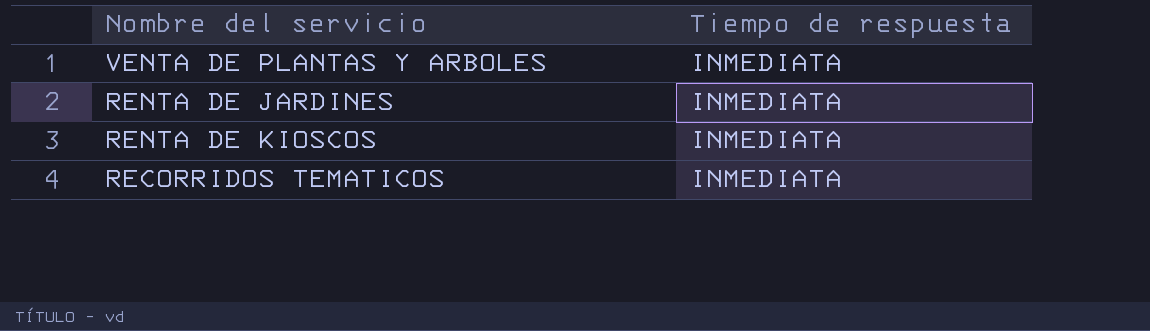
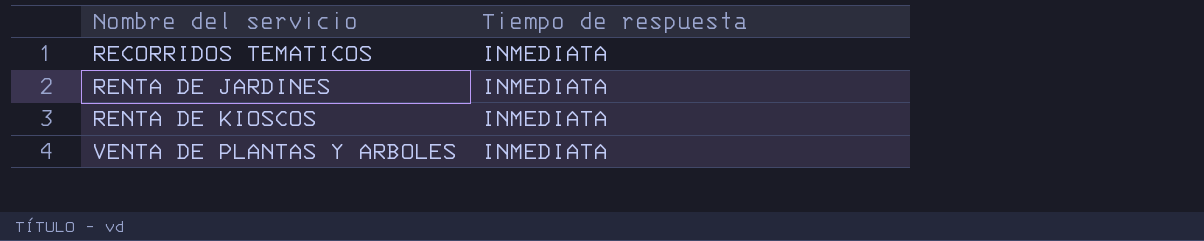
row order: none -> Nombre del servicio ascending

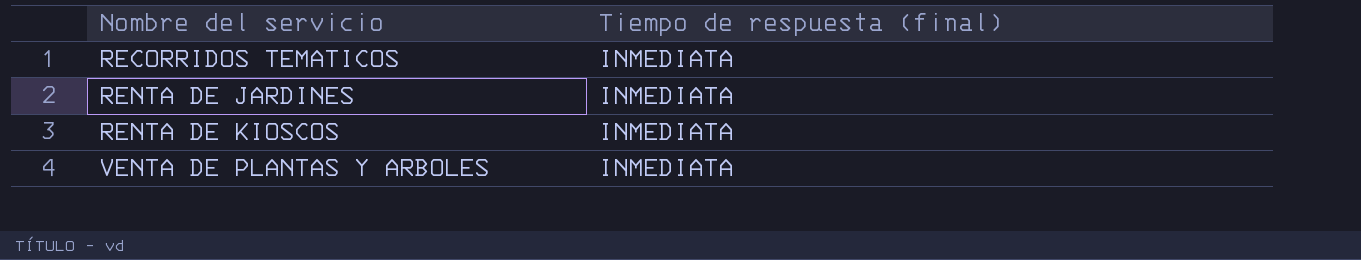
column name: Tiempo de respuesta -> Tiempo de respuesta (final)

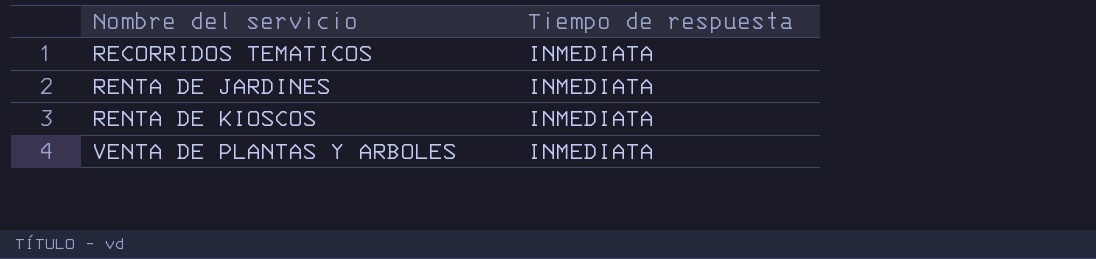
column name: Tiempo de respuesta (final) -> Tiempo de respuesta

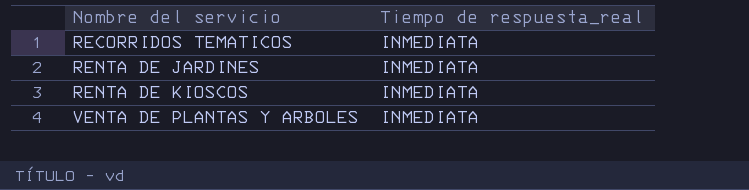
column name: Tiempo de respuesta -> Tiempo de respuesta_real

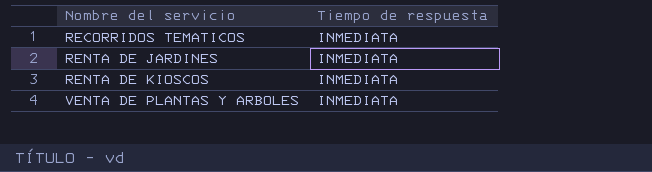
column name: Tiempo de respuesta_real -> Tiempo de respuesta

